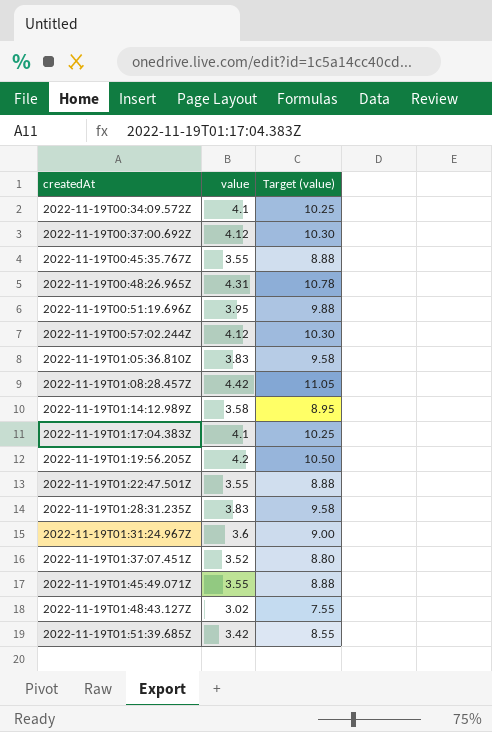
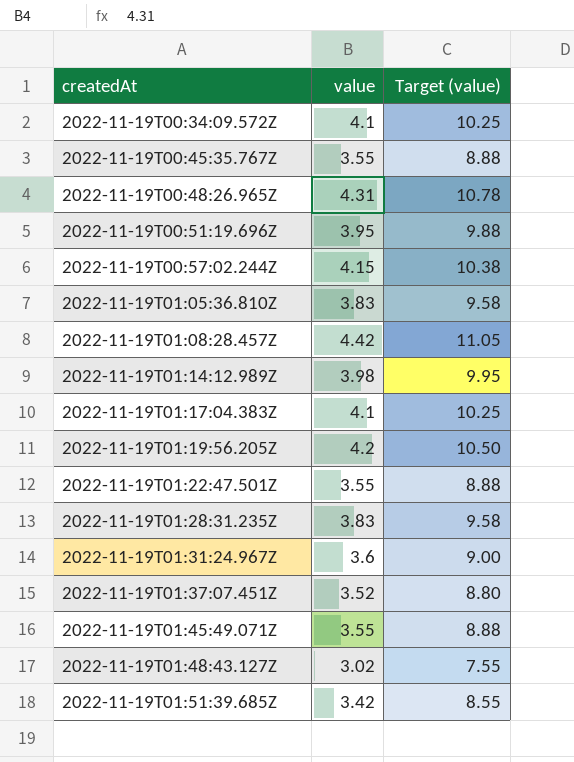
row 2022-11-19T00:37:00.692Z: 4.12 | 10.30 -> none
2022-11-19T00:57:02.244Z | value: 4.12 -> 4.15
2022-11-19T00:57:02.244Z | Target (value): 10.30 -> 10.38
2022-11-19T01:14:12.989Z | value: 3.58 -> 3.98
2022-11-19T01:14:12.989Z | Target (value): 8.95 -> 9.95

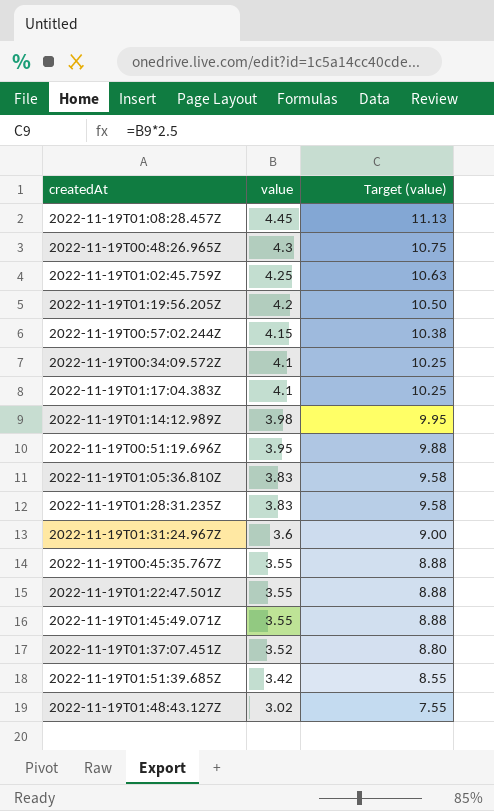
row order: createdAt ascending -> value descending
2022-11-19T01:08:28.457Z | value: 4.42 -> 4.45
2022-11-19T01:08:28.457Z | Target (value): 11.05 -> 11.13
2022-11-19T00:48:26.965Z | value: 4.31 -> 4.3
2022-11-19T00:48:26.965Z | Target (value): 10.78 -> 10.75
row 2022-11-19T01:02:45.759Z: none -> 4.25 | 10.63

